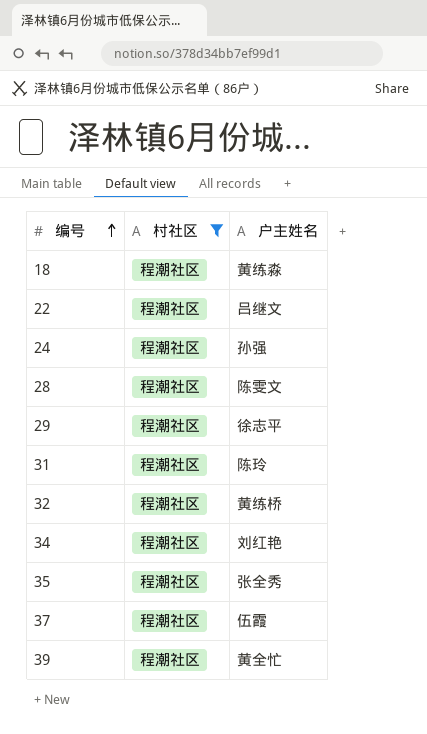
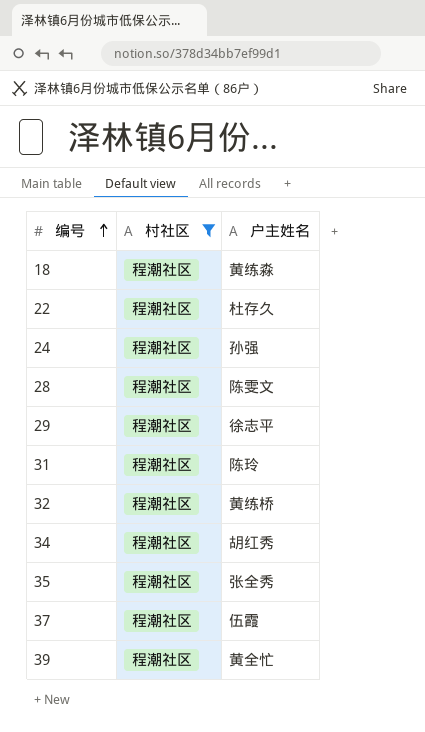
22 | 户主姓名: 吕继文 -> 杜存久
34 | 户主姓名: 刘红艳 -> 胡红秀

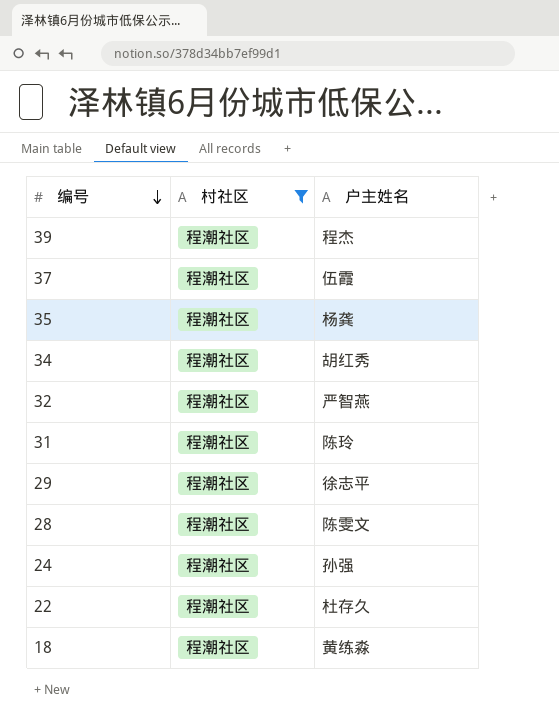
row order: 编号 ascending -> 编号 descending
39 | 户主姓名: 黄全忙 -> 程杰
35 | 户主姓名: 张全秀 -> 杨龚
32 | 户主姓名: 黄练桥 -> 严智燕

